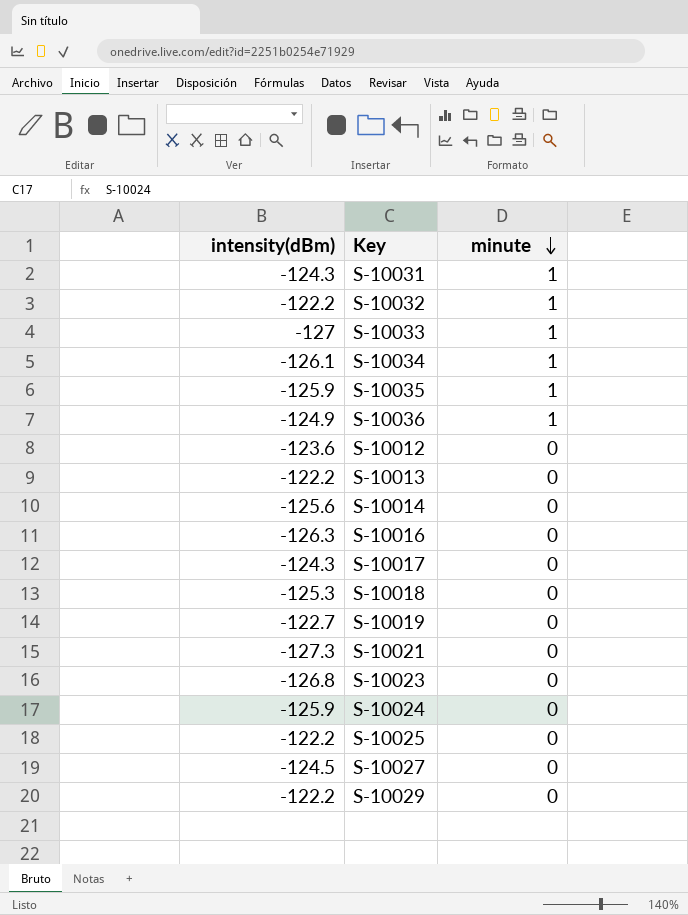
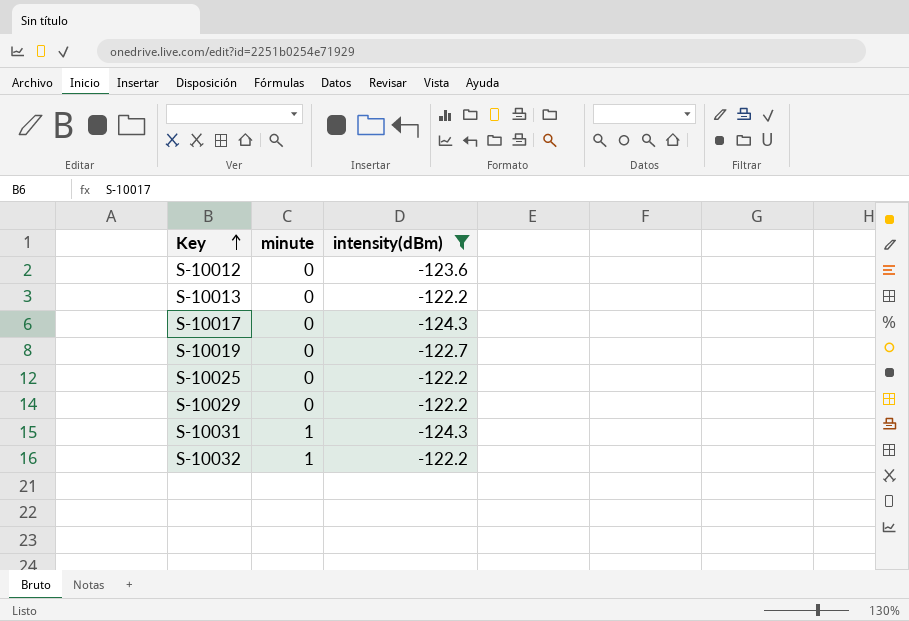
filter: none -> intensity(dBm) >= -124.3
row order: minute descending -> Key ascending
column intensity(dBm) | position: 1 -> 3

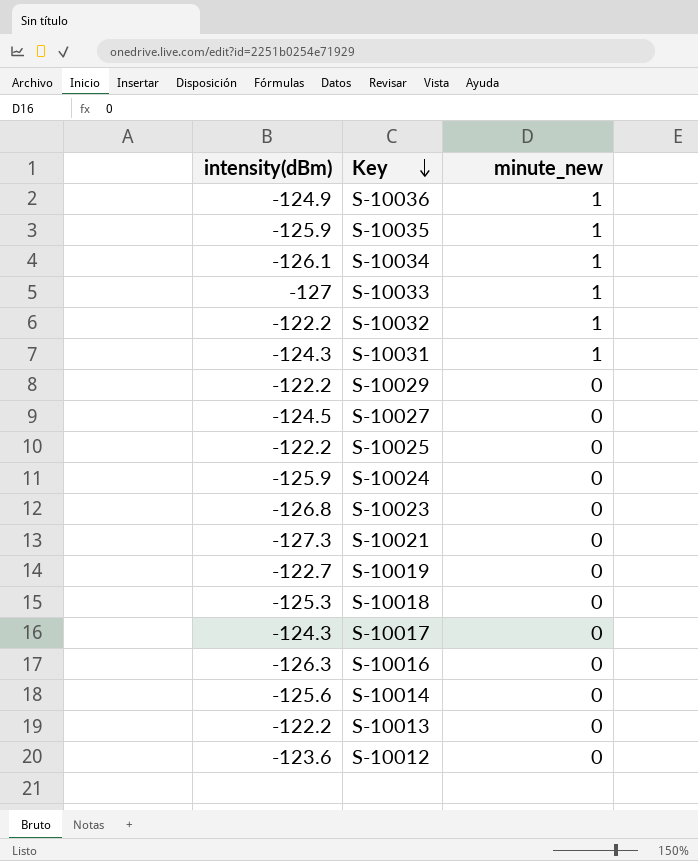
filter: intensity(dBm) >= -124.3 -> none
row order: Key ascending -> Key descending
column intensity(dBm) | position: 3 -> 1
column name: minute -> minute_new

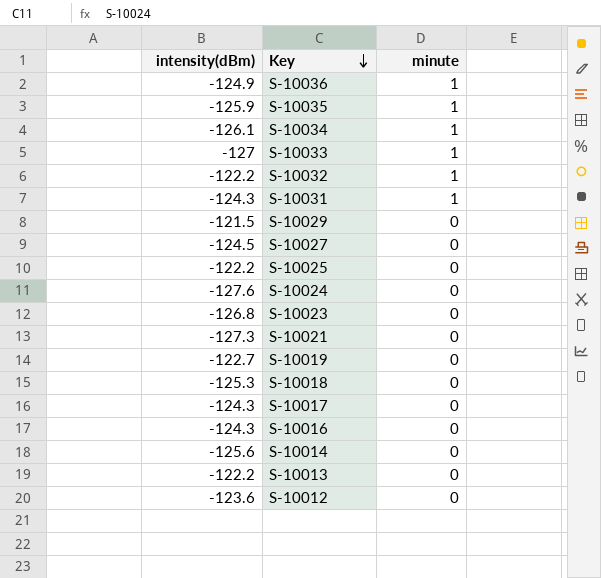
column name: minute_new -> minute
S-10029 | intensity(dBm): -122.2 -> -121.5
S-10024 | intensity(dBm): -125.9 -> -127.6
S-10016 | intensity(dBm): -126.3 -> -124.3

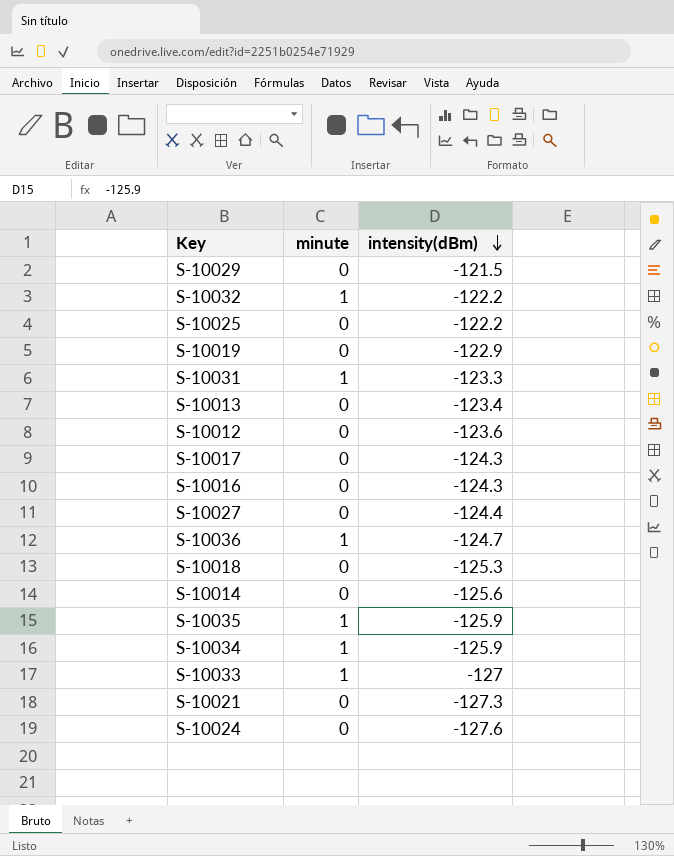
row order: Key descending -> intensity(dBm) descending
column intensity(dBm) | position: 1 -> 3
row S-10023: -126.8 | 0 -> none
S-10019 | intensity(dBm): -122.7 -> -122.9
S-10031 | intensity(dBm): -124.3 -> -123.3
S-10013 | intensity(dBm): -122.2 -> -123.4
S-10027 | intensity(dBm): -124.5 -> -124.4
S-10036 | intensity(dBm): -124.9 -> -124.7
S-10034 | intensity(dBm): -126.1 -> -125.9

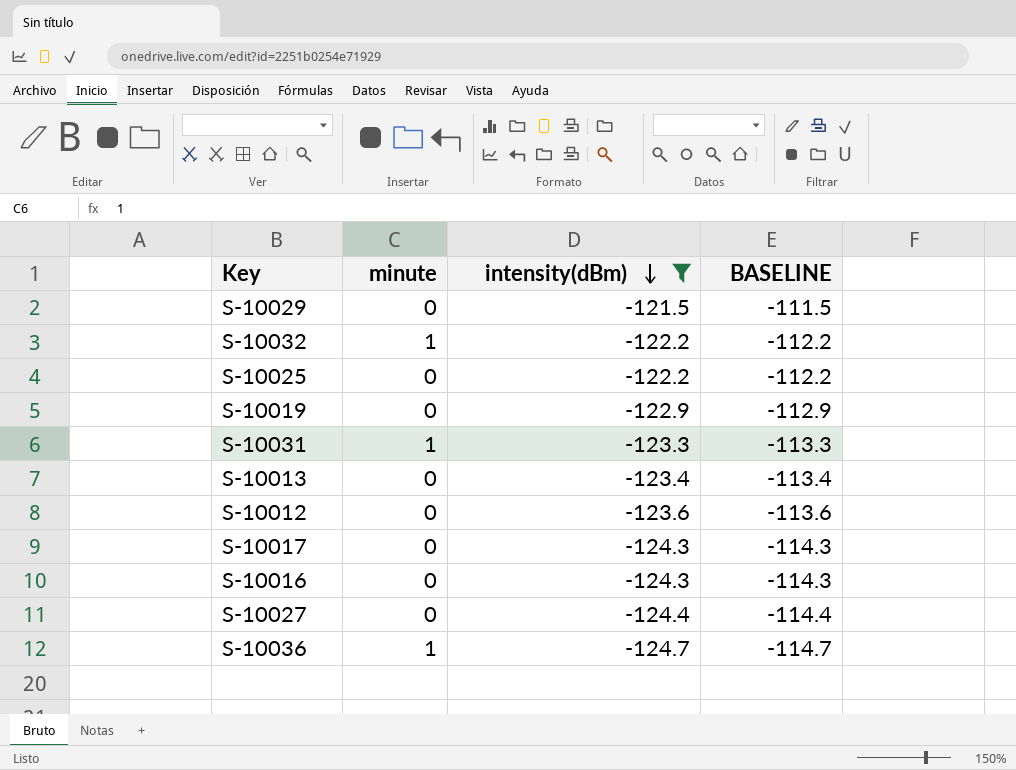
filter: none -> intensity(dBm) >= -124.7
column BASELINE | formula: none -> [intensity(dBm)] + 10

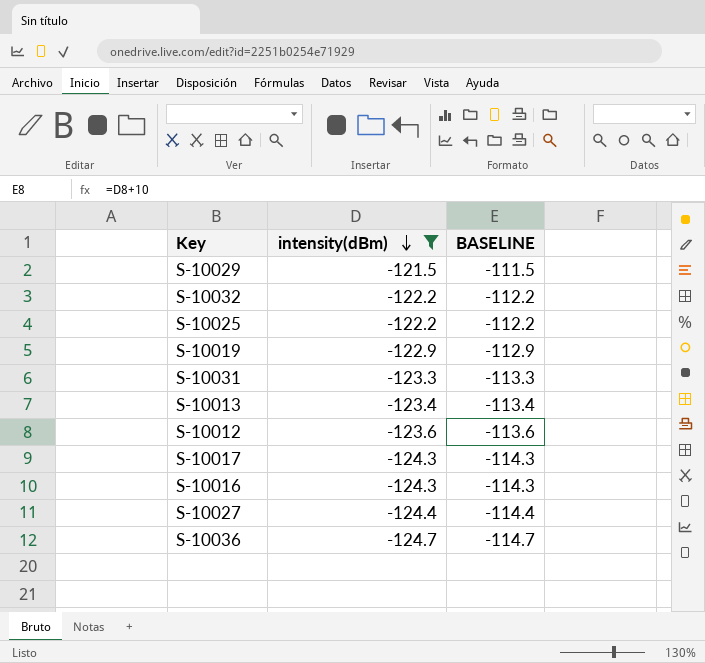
column minute | position: 2 -> none

